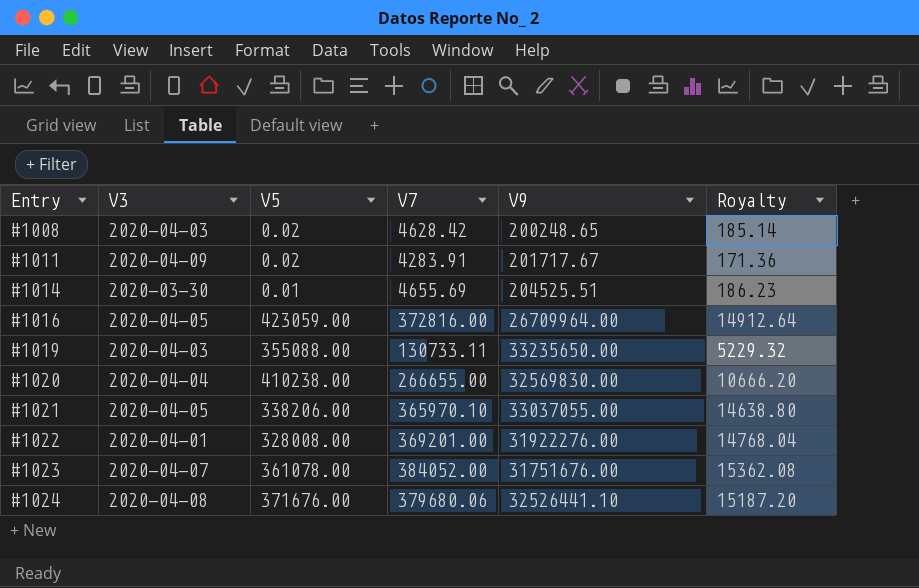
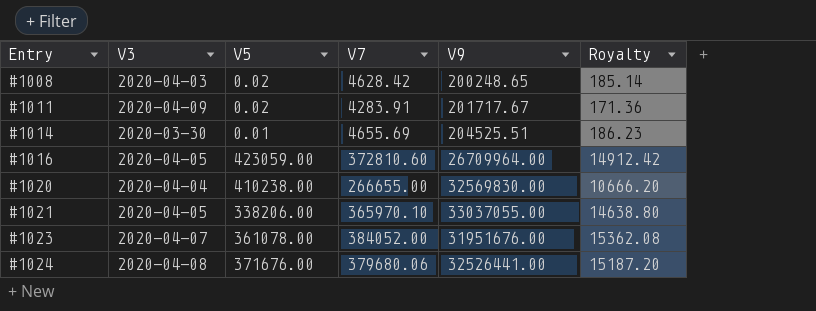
row #1019: 2020-04-03 | 355088.00 | 130733.11 | 33235650.00 | 5229.32 -> none
row #1022: 2020-04-01 | 328008.00 | 369201.00 | 31922276.00 | 14768.04 -> none
#1016 | V7: 372816.00 -> 372810.60
#1016 | Royalty: 14912.64 -> 14912.42
#1023 | V9: 31751676.00 -> 31951676.00
#1024 | V9: 32526441.10 -> 32526441.00

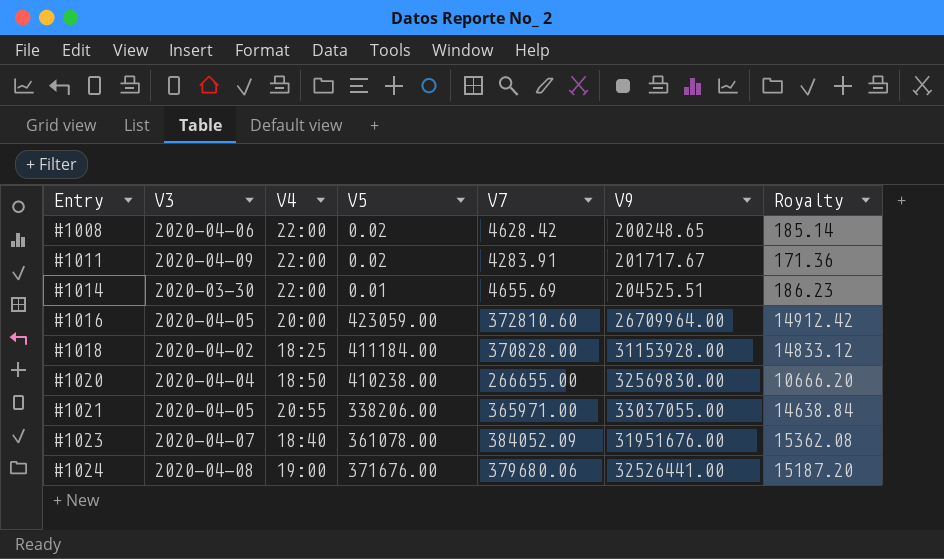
column V4 | position: none -> 3
#1008 | V3: 2020-04-03 -> 2020-04-06
row #1018: none -> 2020-04-02 | 18:25 | 411184.00 | 370828.00 | 31153928.00 | 14833.12
#1021 | V7: 365970.10 -> 365971.00
#1021 | Royalty: 14638.80 -> 14638.84
#1023 | V7: 384052.00 -> 384052.09

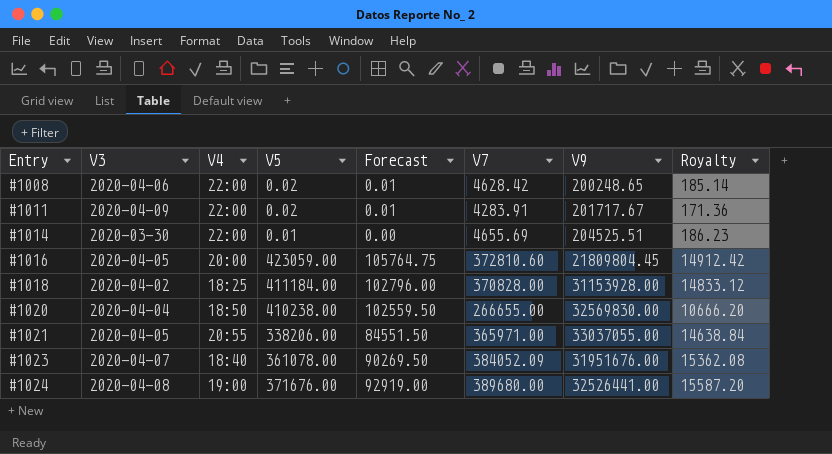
column Forecast | formula: none -> [V5] * 0.25
#1016 | V9: 26709964.00 -> 21809804.45
#1024 | V7: 379680.06 -> 389680.00
#1024 | Royalty: 15187.20 -> 15587.20

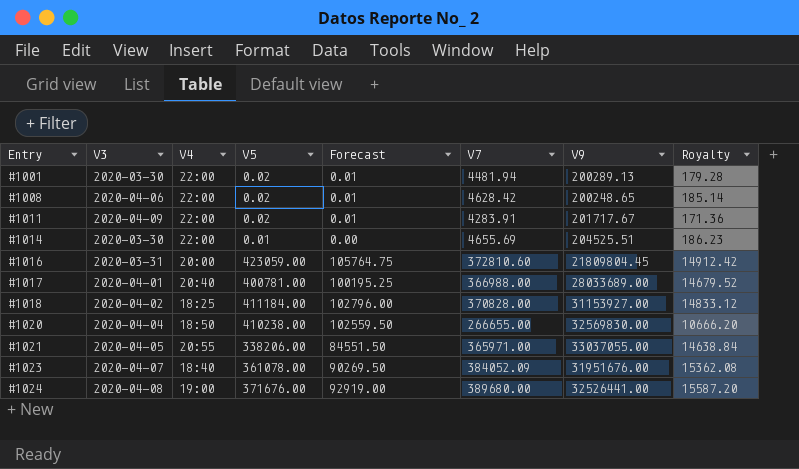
row #1001: none -> 2020-03-30 | 22:00 | 0.02 | 0.01 | 4481.94 | 200289.13 | 179.28
#1016 | V3: 2020-04-05 -> 2020-03-31
row #1017: none -> 2020-04-01 | 20:40 | 400781.00 | 100195.25 | 366988.00 | 28033689.00 | 14679.52
#1018 | V9: 31153928.00 -> 31153927.00

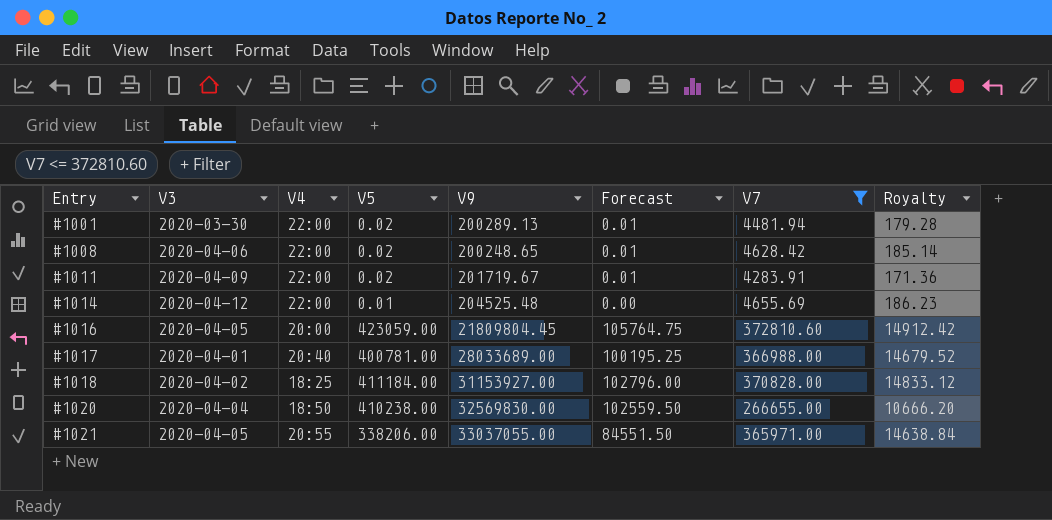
filter: none -> V7 <= 372810.60
column V9 | position: 7 -> 5
#1011 | V9: 201717.67 -> 201719.67
#1014 | V3: 2020-03-30 -> 2020-04-12
#1014 | V9: 204525.51 -> 204525.48
#1016 | V3: 2020-03-31 -> 2020-04-05

